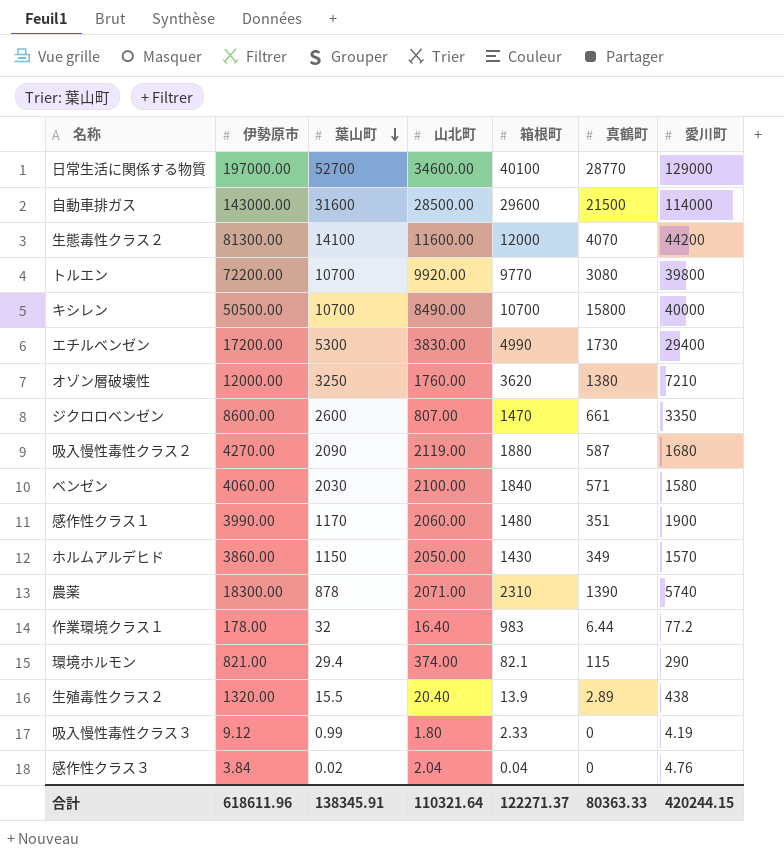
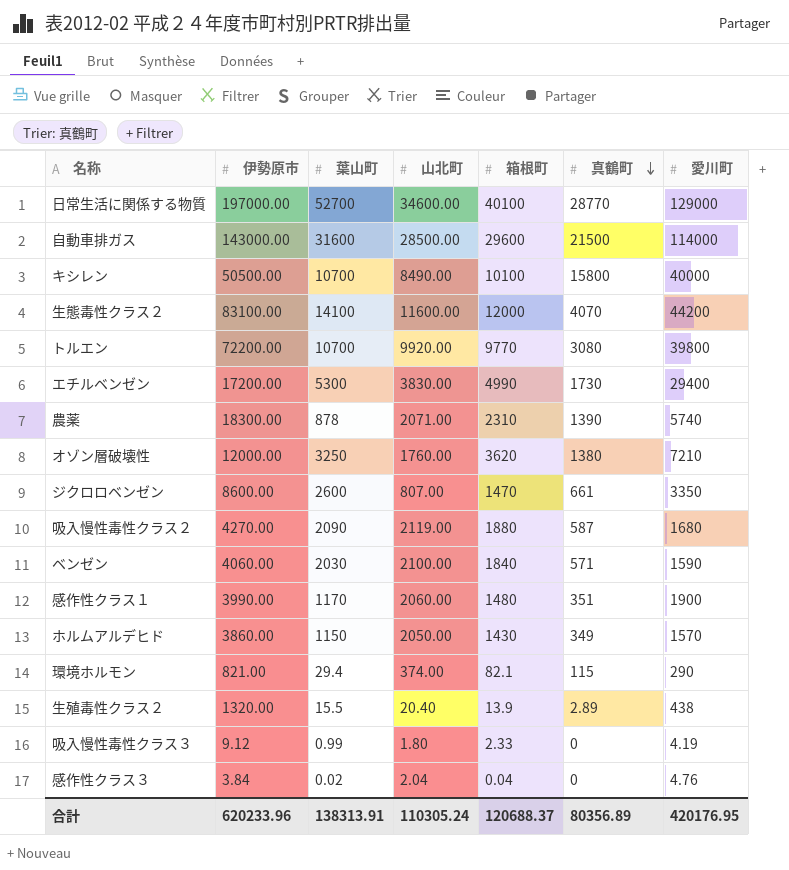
row order: 葉山町 descending -> 真鶴町 descending
row 作業環境クラス１: 178.00 | 32 | 16.40 | 983 | 6.44 | 77.2 -> none
キシレン | 箱根町: 10700 -> 10100
生態毒性クラス２ | 伊勢原市: 81300.00 -> 83100.00
ベンゼン | 愛川町: 1580 -> 1590
合計 | 伊勢原市: 618611.96 -> 620233.96
合計 | 葉山町: 138345.91 -> 138313.91
合計 | 山北町: 110321.64 -> 110305.24
合計 | 箱根町: 122271.37 -> 120688.37
合計 | 真鶴町: 80363.33 -> 80356.89
合計 | 愛川町: 420244.15 -> 420176.95

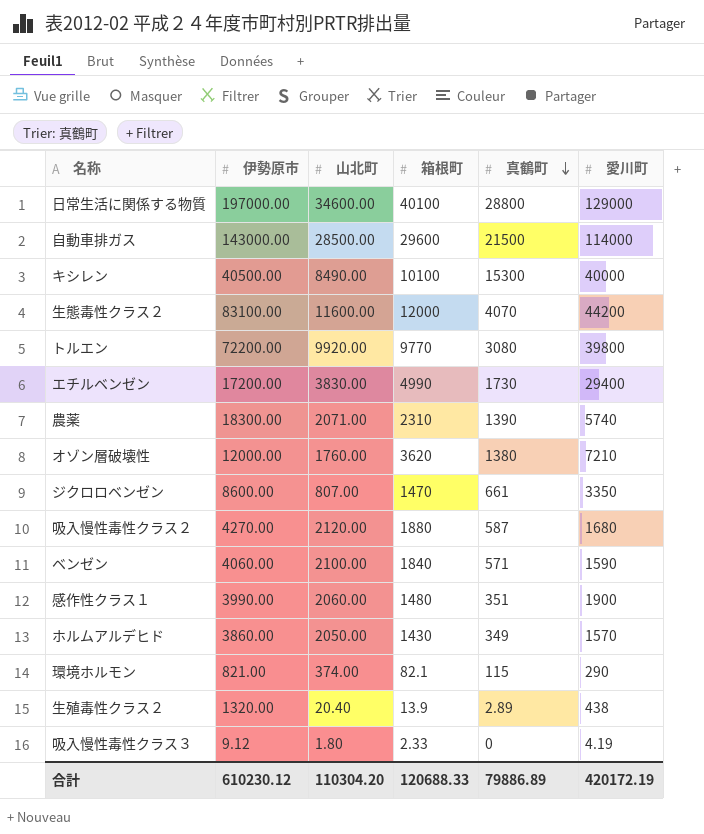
column 葉山町 | position: 3 -> none
row 感作性クラス３: 3.84 | 0.02 | 2.04 | 0.04 | 0 | 4.76 -> none
日常生活に関係する物質 | 真鶴町: 28770 -> 28800
キシレン | 伊勢原市: 50500.00 -> 40500.00
キシレン | 真鶴町: 15800 -> 15300
吸入慢性毒性クラス２ | 山北町: 2119.00 -> 2120.00
合計 | 伊勢原市: 620233.96 -> 610230.12
合計 | 山北町: 110305.24 -> 110304.20
合計 | 箱根町: 120688.37 -> 120688.33
合計 | 真鶴町: 80356.89 -> 79886.89
合計 | 愛川町: 420176.95 -> 420172.19

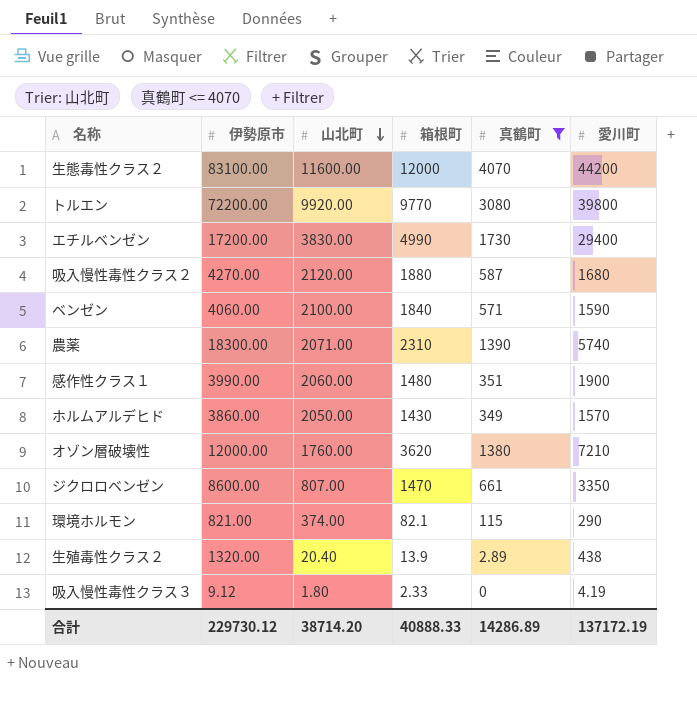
filter: none -> 真鶴町 <= 4070
row order: 真鶴町 descending -> 山北町 descending
合計 | 伊勢原市: 610230.12 -> 229730.12
合計 | 山北町: 110304.20 -> 38714.20
合計 | 箱根町: 120688.33 -> 40888.33
合計 | 真鶴町: 79886.89 -> 14286.89
合計 | 愛川町: 420172.19 -> 137172.19

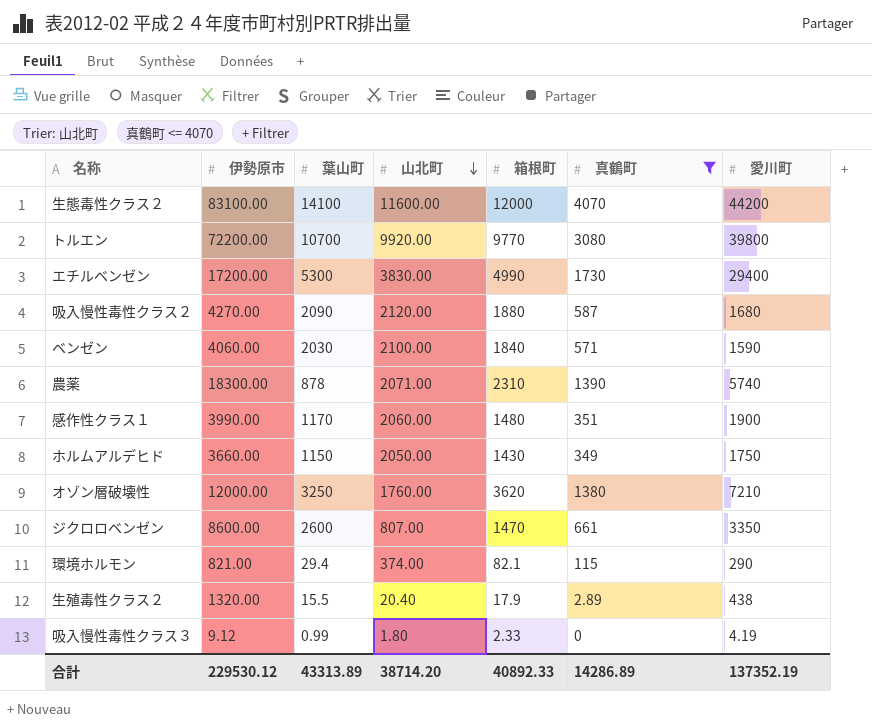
column 葉山町 | position: none -> 3
ホルムアルデヒド | 伊勢原市: 3860.00 -> 3660.00
ホルムアルデヒド | 愛川町: 1570 -> 1750
生殖毒性クラス２ | 箱根町: 13.9 -> 17.9
合計 | 伊勢原市: 229730.12 -> 229530.12
合計 | 箱根町: 40888.33 -> 40892.33
合計 | 愛川町: 137172.19 -> 137352.19

